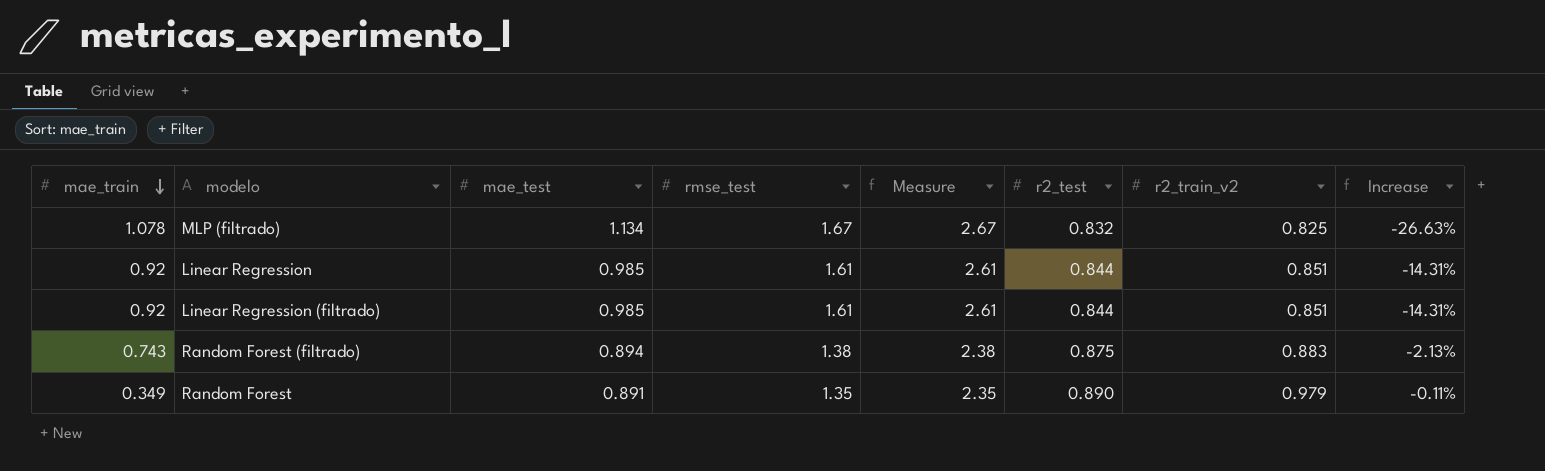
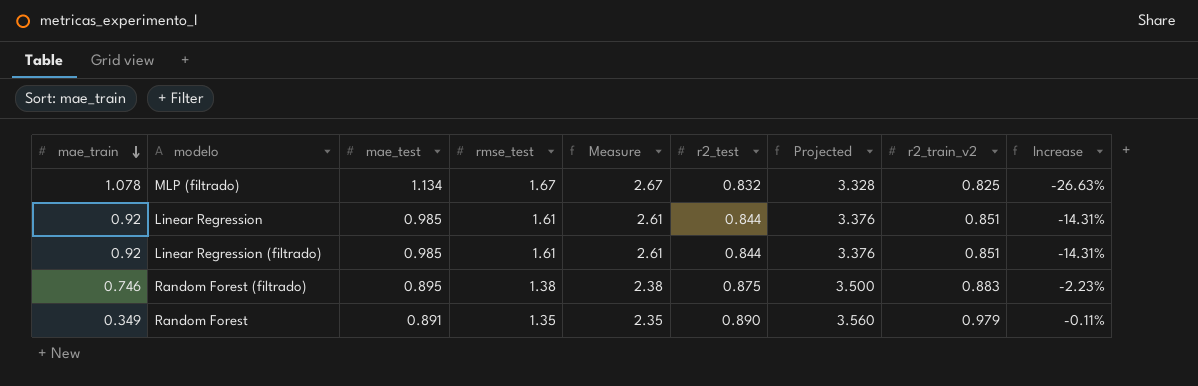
column Projected | formula: none -> [r2_test] * 4
Random Forest (filtrado) | mae_train: 0.743 -> 0.746
Random Forest (filtrado) | mae_test: 0.894 -> 0.895
Random Forest (filtrado) | Increase: -2.13% -> -2.23%

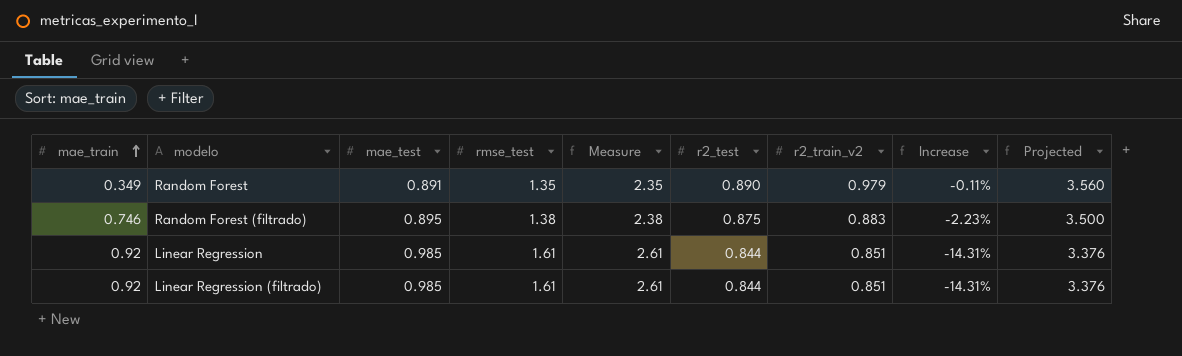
row order: mae_train descending -> mae_train ascending
column Projected | position: 7 -> 9
row MLP (filtrado): 1.078 | 1.134 | 1.67 | 2.67 | 0.832 | 3.328 | 0.825 | -26.63% -> none

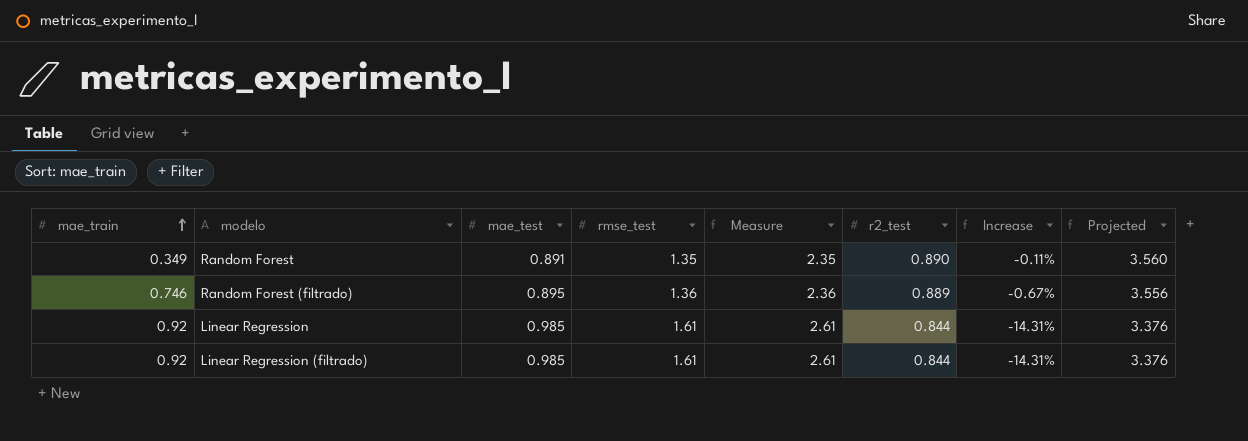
column r2_train_v2 | position: 7 -> none
Random Forest (filtrado) | rmse_test: 1.38 -> 1.36
Random Forest (filtrado) | Measure: 2.38 -> 2.36
Random Forest (filtrado) | r2_test: 0.875 -> 0.889
Random Forest (filtrado) | Increase: -2.23% -> -0.67%
Random Forest (filtrado) | Projected: 3.500 -> 3.556

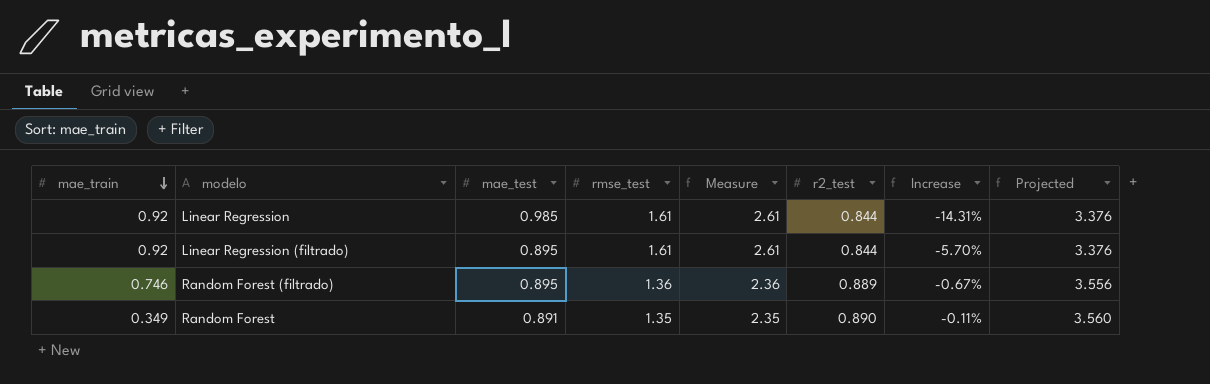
row order: mae_train ascending -> mae_train descending
Linear Regression (filtrado) | mae_test: 0.985 -> 0.895
Linear Regression (filtrado) | Increase: -14.31% -> -5.70%

